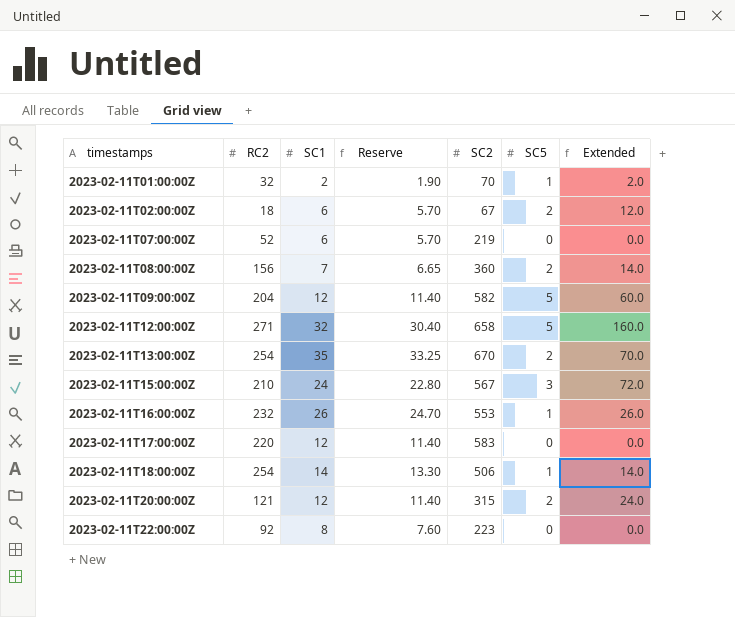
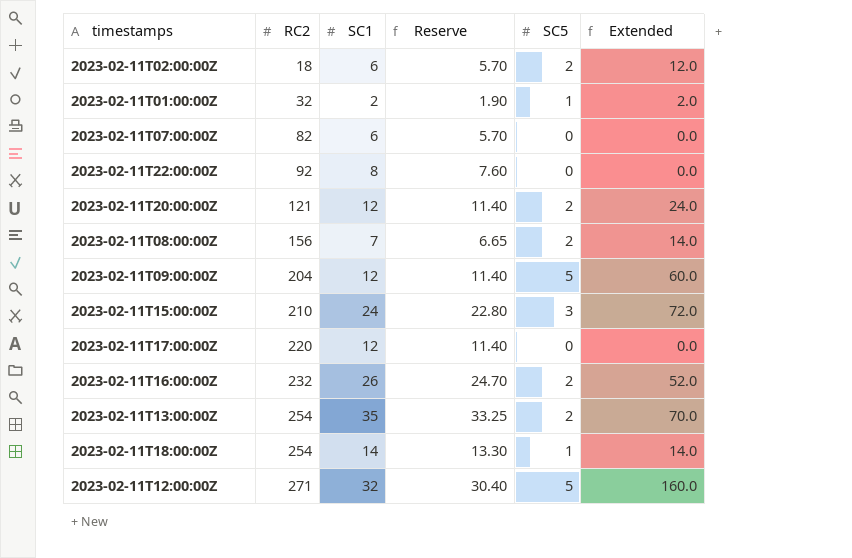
row order: timestamps ascending -> RC2 ascending
column SC2 | position: 5 -> none
2023-02-11T07:00:00Z | RC2: 52 -> 82
2023-02-11T16:00:00Z | SC5: 1 -> 2
2023-02-11T16:00:00Z | Extended: 26.0 -> 52.0

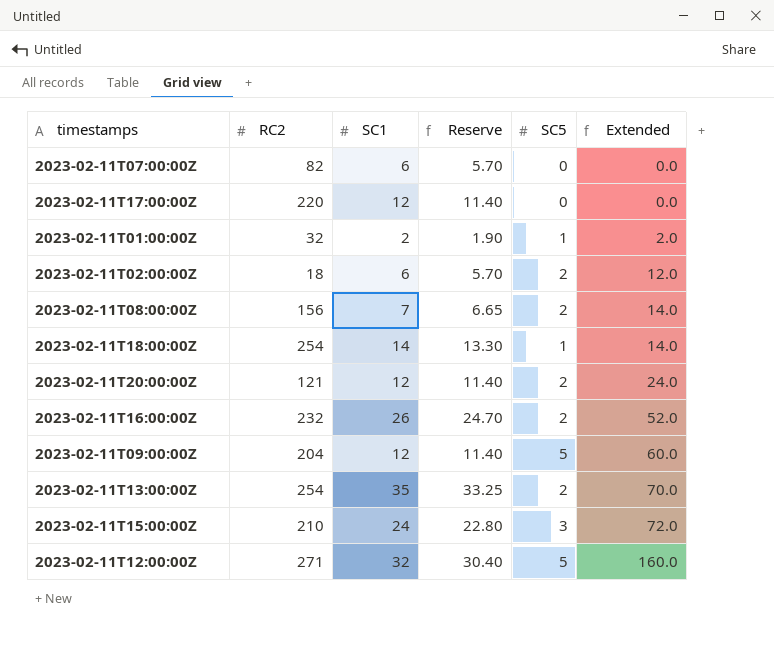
row order: RC2 ascending -> Extended ascending
row 2023-02-11T22:00:00Z: 92 | 8 | 7.60 | 0 | 0.0 -> none

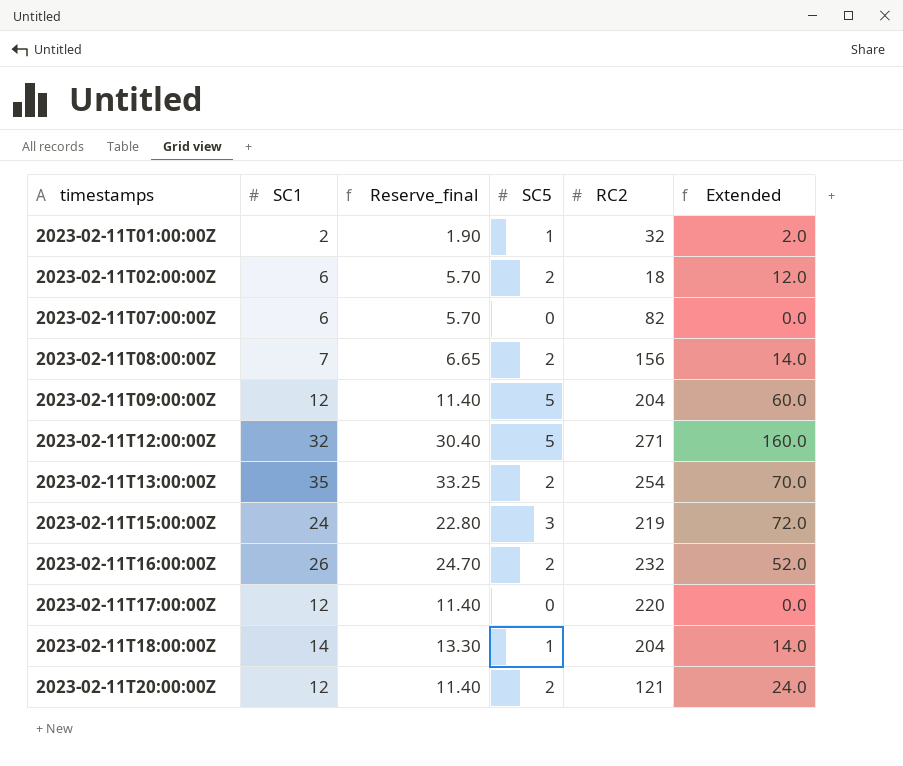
row order: Extended ascending -> timestamps ascending
column name: Reserve -> Reserve_final
column RC2 | position: 2 -> 5
2023-02-11T15:00:00Z | RC2: 210 -> 219
2023-02-11T18:00:00Z | RC2: 254 -> 204

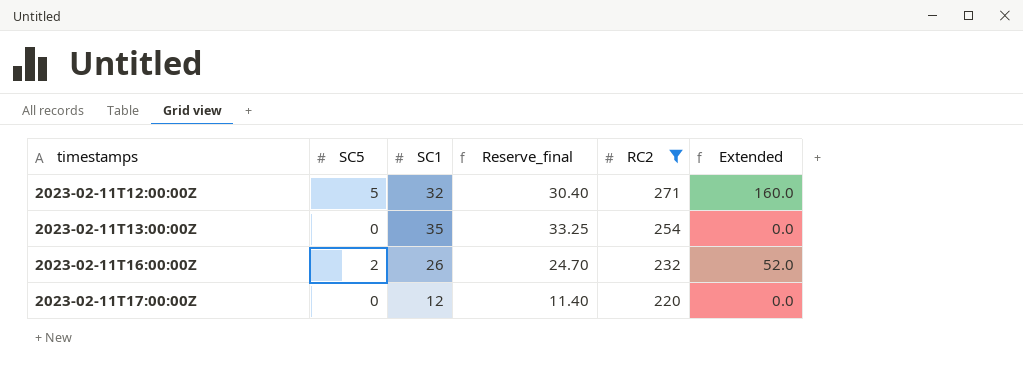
filter: none -> RC2 >= 220
column SC5 | position: 4 -> 2
2023-02-11T13:00:00Z | SC5: 2 -> 0
2023-02-11T13:00:00Z | Extended: 70.0 -> 0.0

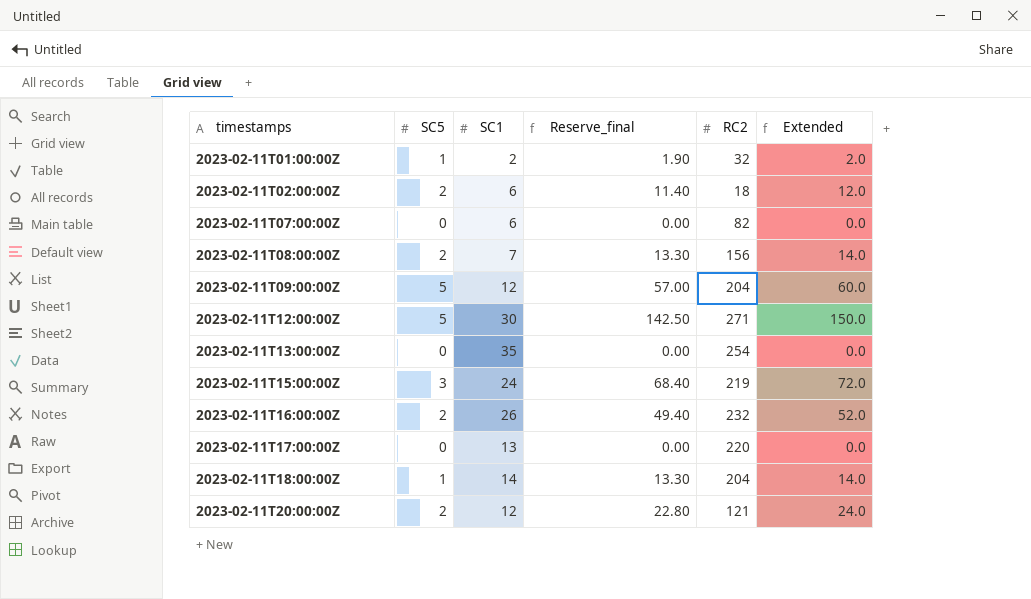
filter: RC2 >= 220 -> none
column Reserve_final | formula: [SC1] * 0.95 -> [Extended] * 0.95
2023-02-11T12:00:00Z | SC1: 32 -> 30
2023-02-11T12:00:00Z | Extended: 160.0 -> 150.0
2023-02-11T17:00:00Z | SC1: 12 -> 13

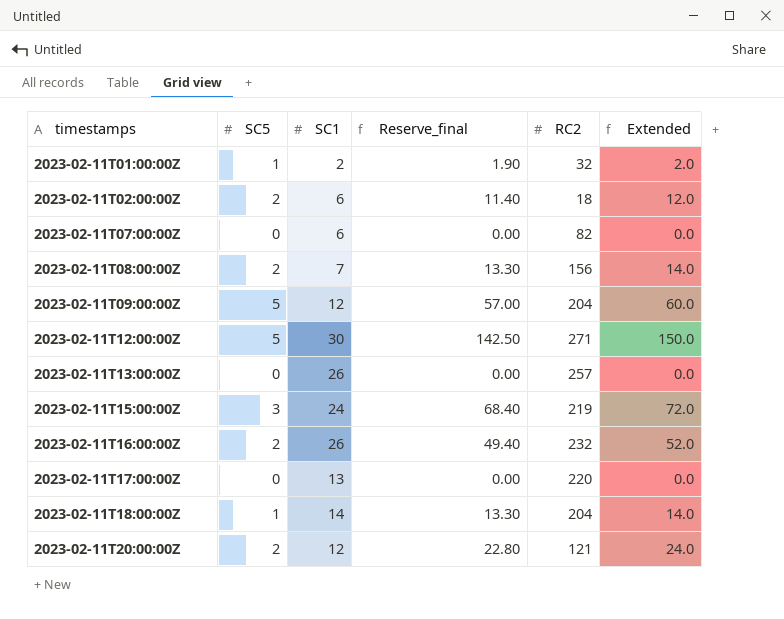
2023-02-11T13:00:00Z | SC1: 35 -> 26
2023-02-11T13:00:00Z | RC2: 254 -> 257

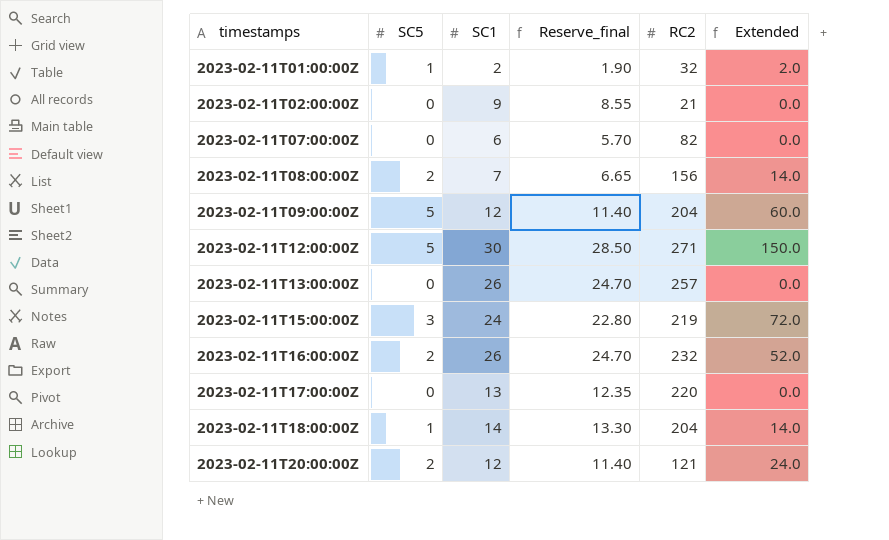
column Reserve_final | formula: [Extended] * 0.95 -> [SC1] * 0.95
2023-02-11T02:00:00Z | SC5: 2 -> 0
2023-02-11T02:00:00Z | SC1: 6 -> 9
2023-02-11T02:00:00Z | RC2: 18 -> 21
2023-02-11T02:00:00Z | Extended: 12.0 -> 0.0

